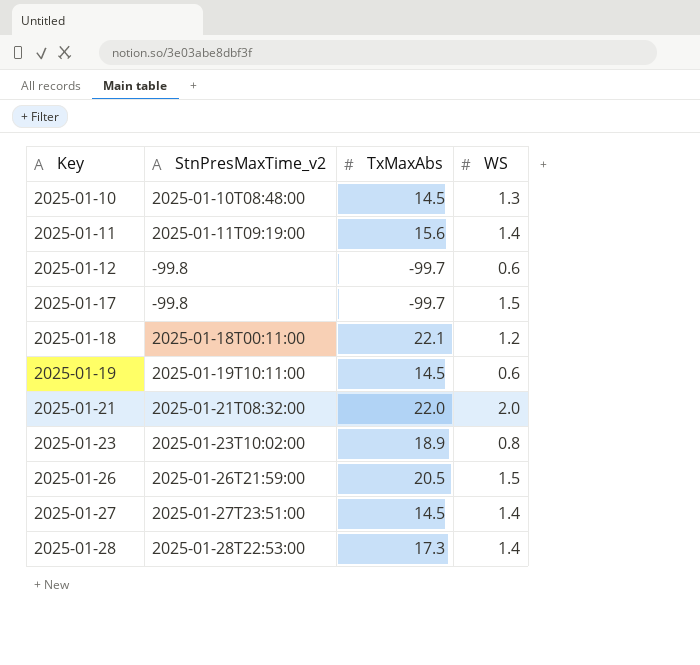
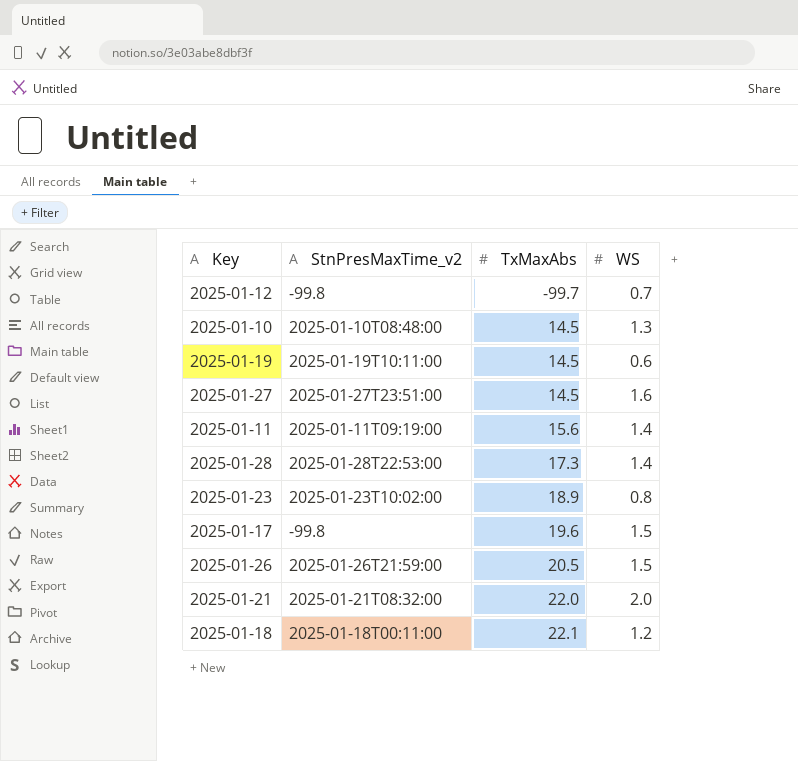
row order: Key ascending -> TxMaxAbs ascending
2025-01-12 | WS: 0.6 -> 0.7
2025-01-27 | WS: 1.4 -> 1.6
2025-01-17 | TxMaxAbs: -99.7 -> 19.6

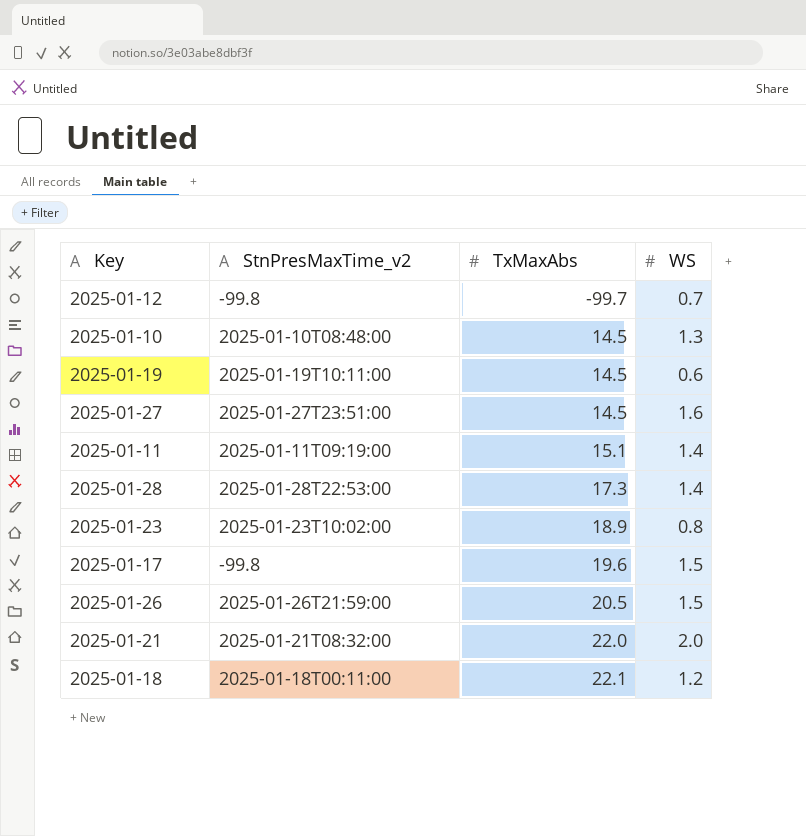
2025-01-11 | TxMaxAbs: 15.6 -> 15.1

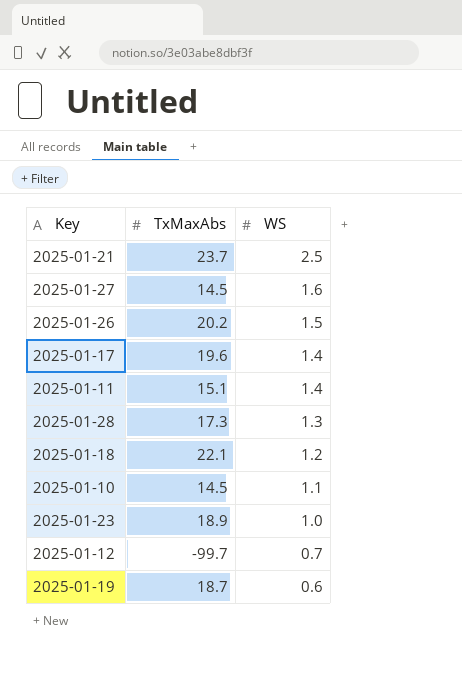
row order: TxMaxAbs ascending -> WS descending
column StnPresMaxTime_v2 | position: 2 -> none
2025-01-21 | TxMaxAbs: 22.0 -> 23.7
2025-01-21 | WS: 2.0 -> 2.5
2025-01-26 | TxMaxAbs: 20.5 -> 20.2
2025-01-17 | WS: 1.5 -> 1.4
2025-01-28 | WS: 1.4 -> 1.3
2025-01-10 | WS: 1.3 -> 1.1
2025-01-23 | WS: 0.8 -> 1.0
2025-01-19 | TxMaxAbs: 14.5 -> 18.7

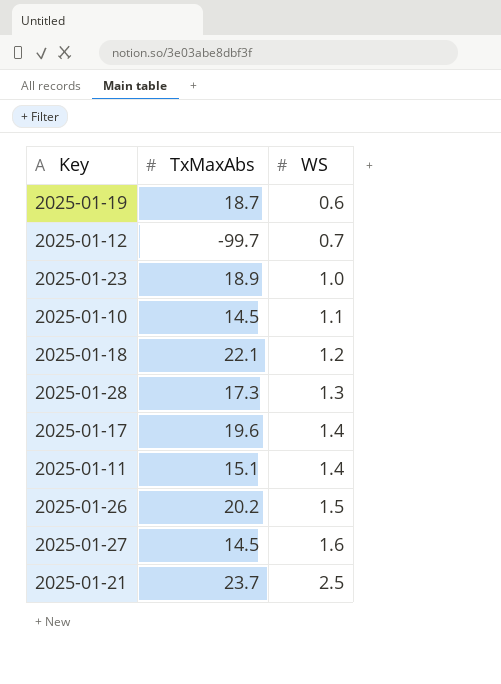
row order: WS descending -> WS ascending

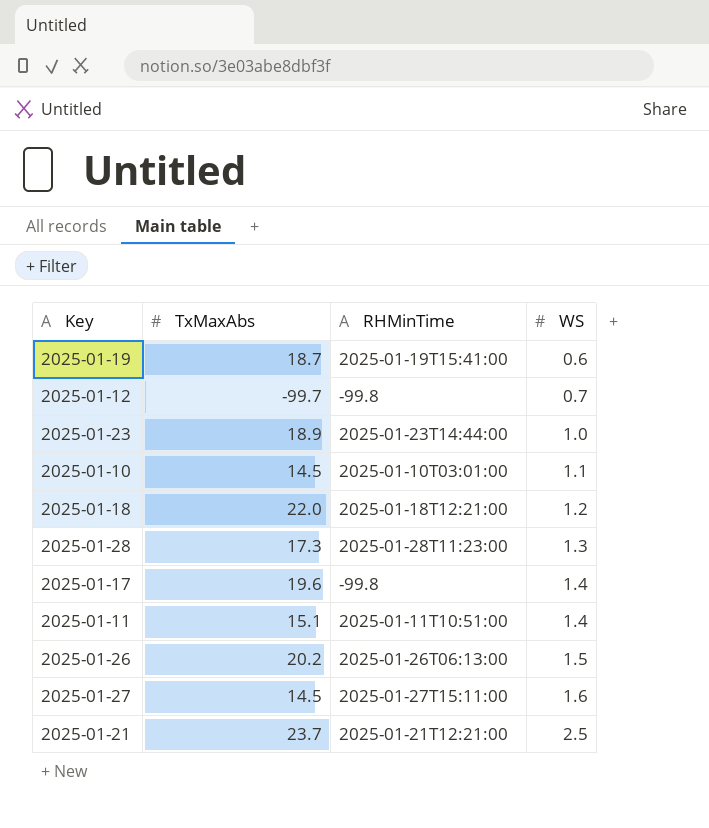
column RHMinTime | position: none -> 3
2025-01-18 | TxMaxAbs: 22.1 -> 22.0

